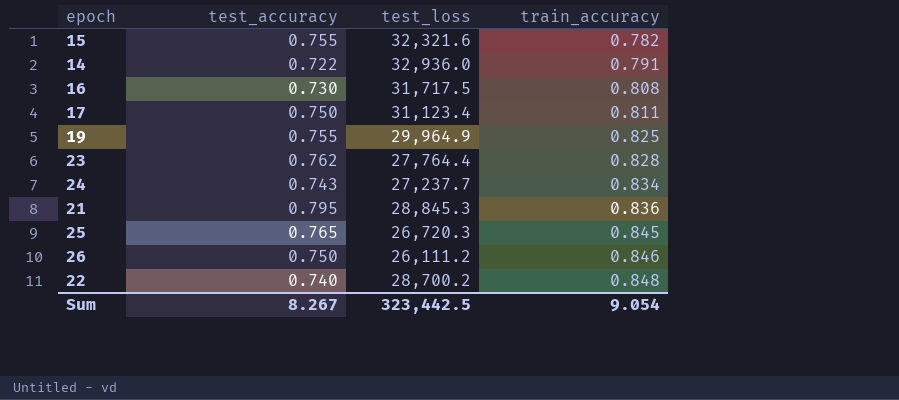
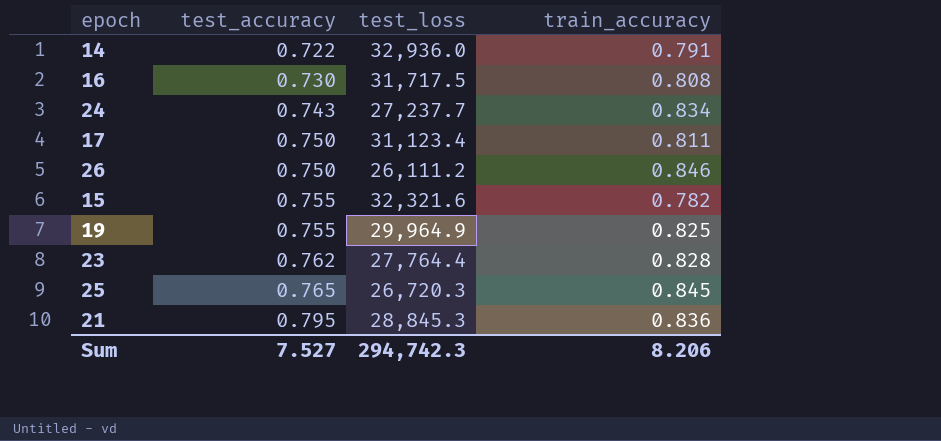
row order: train_accuracy ascending -> test_accuracy ascending
row 22: 0.740 | 28,700.2 | 0.848 -> none
Sum | test_accuracy: 8.267 -> 7.527
Sum | test_loss: 323,442.5 -> 294,742.3
Sum | train_accuracy: 9.054 -> 8.206

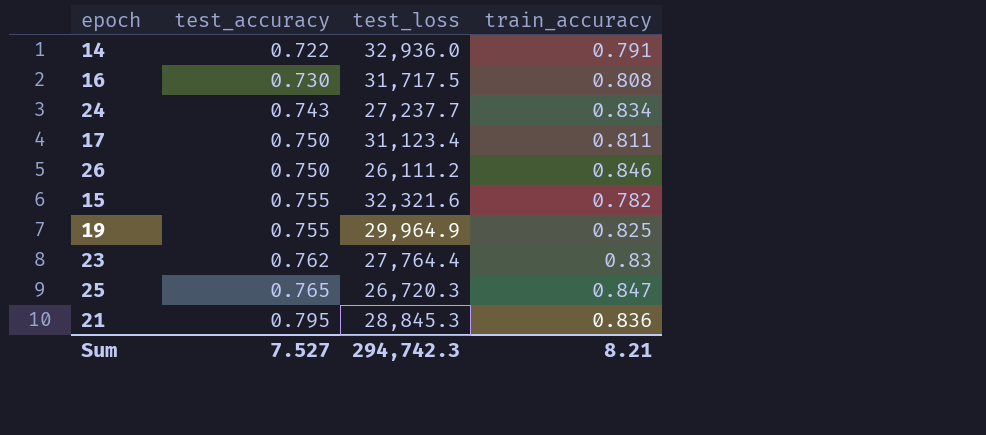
23 | train_accuracy: 0.828 -> 0.83
25 | train_accuracy: 0.845 -> 0.847
Sum | train_accuracy: 8.206 -> 8.21

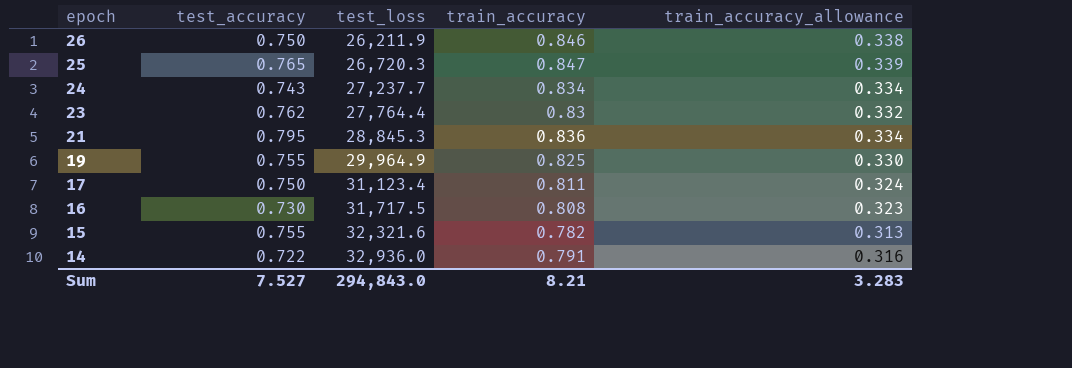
row order: test_accuracy ascending -> epoch descending
column train_accuracy_allowance | formula: none -> [train_accuracy] * 0.4
26 | test_loss: 26,111.2 -> 26,211.9
Sum | test_loss: 294,742.3 -> 294,843.0

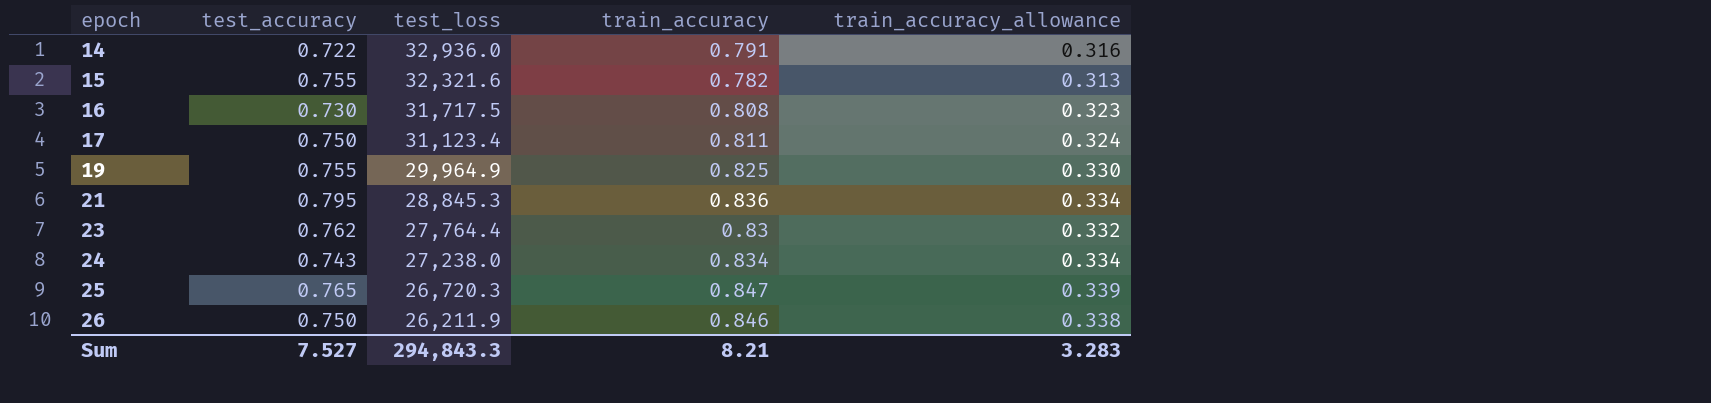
row order: epoch descending -> epoch ascending
24 | test_loss: 27,237.7 -> 27,238.0
Sum | test_loss: 294,843.0 -> 294,843.3

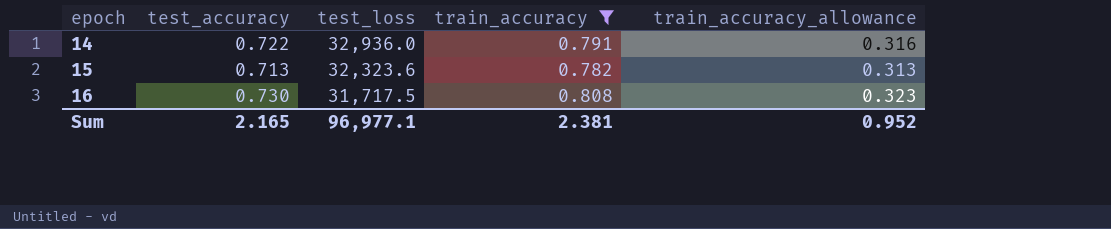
filter: none -> train_accuracy <= 0.808
15 | test_accuracy: 0.755 -> 0.713
15 | test_loss: 32,321.6 -> 32,323.6
Sum | test_accuracy: 7.527 -> 2.165
Sum | test_loss: 294,843.3 -> 96,977.1
Sum | train_accuracy: 8.21 -> 2.381
Sum | train_accuracy_allowance: 3.283 -> 0.952

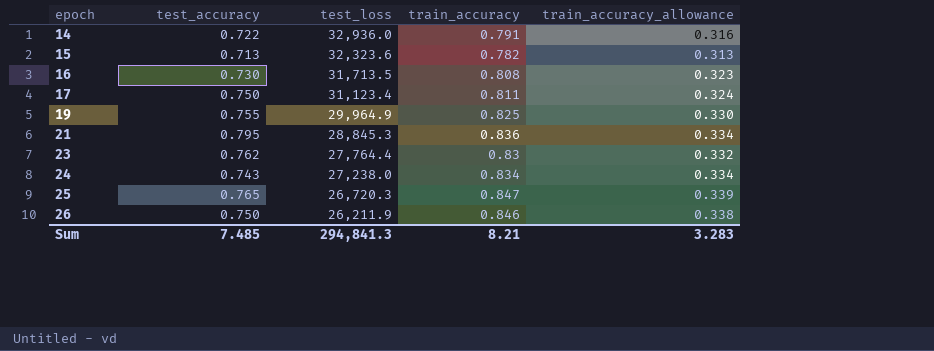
filter: train_accuracy <= 0.808 -> none
16 | test_loss: 31,717.5 -> 31,713.5
Sum | test_accuracy: 2.165 -> 7.485
Sum | test_loss: 96,977.1 -> 294,841.3
Sum | train_accuracy: 2.381 -> 8.21
Sum | train_accuracy_allowance: 0.952 -> 3.283

